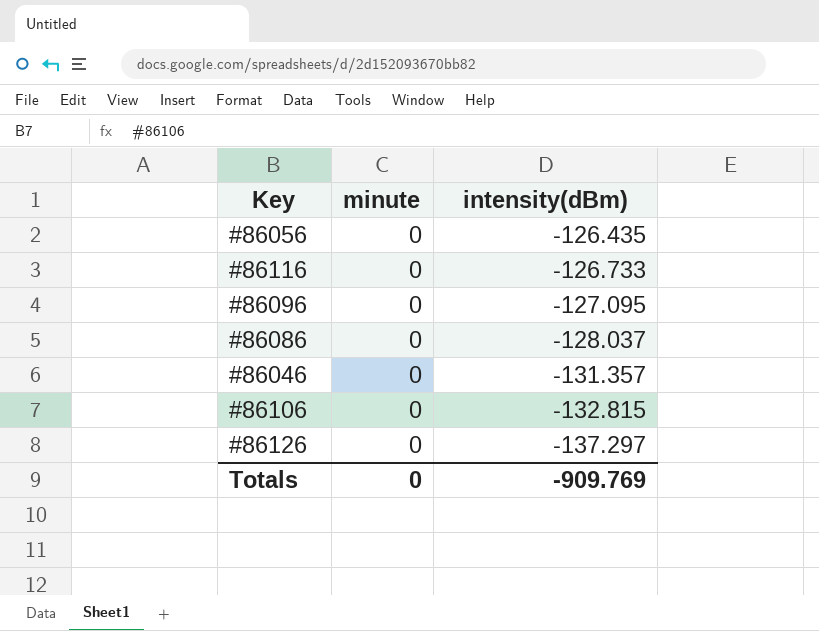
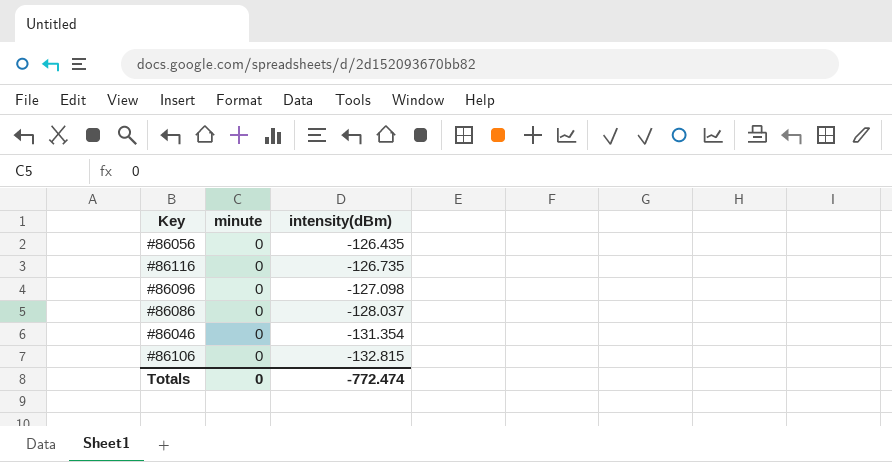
row #86126: 0 | -137.297 -> none
#86116 | intensity(dBm): -126.733 -> -126.735
#86096 | intensity(dBm): -127.095 -> -127.098
#86046 | intensity(dBm): -131.357 -> -131.354
Totals | intensity(dBm): -909.769 -> -772.474

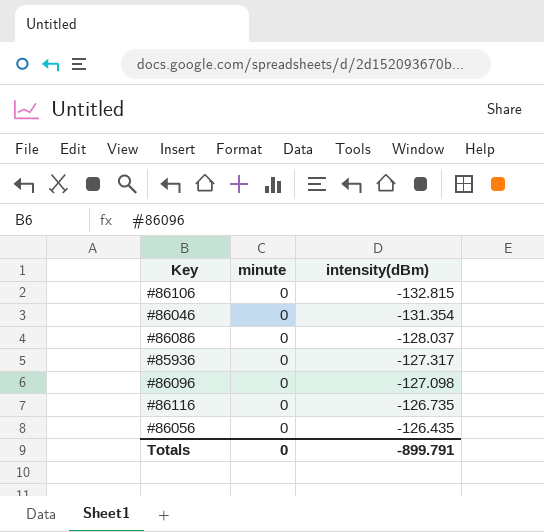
row order: intensity(dBm) descending -> intensity(dBm) ascending
row #85936: none -> 0 | -127.317
Totals | intensity(dBm): -772.474 -> -899.791

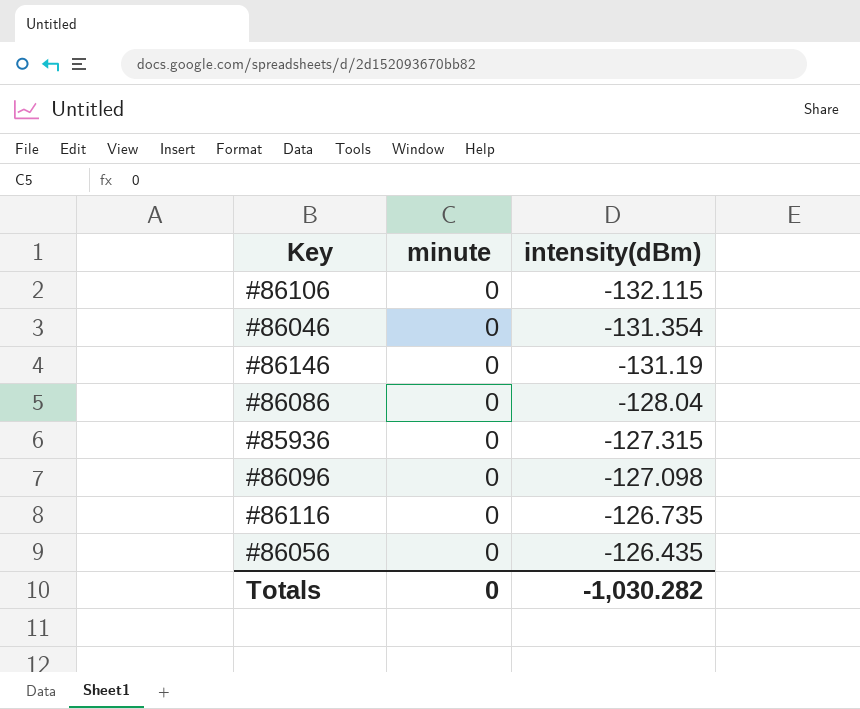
#86106 | intensity(dBm): -132.815 -> -132.115
row #86146: none -> 0 | -131.19
#86086 | intensity(dBm): -128.037 -> -128.04
#85936 | intensity(dBm): -127.317 -> -127.315
Totals | intensity(dBm): -899.791 -> -1,030.282

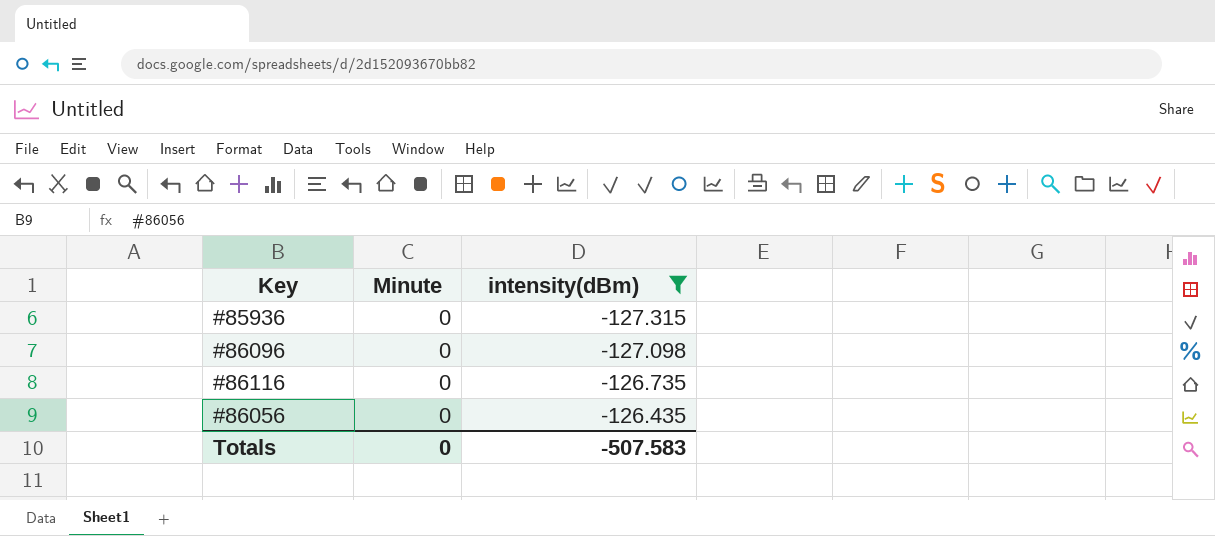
filter: none -> intensity(dBm) >= -127.315
column name: minute -> Minute
Totals | intensity(dBm): -1,030.282 -> -507.583

